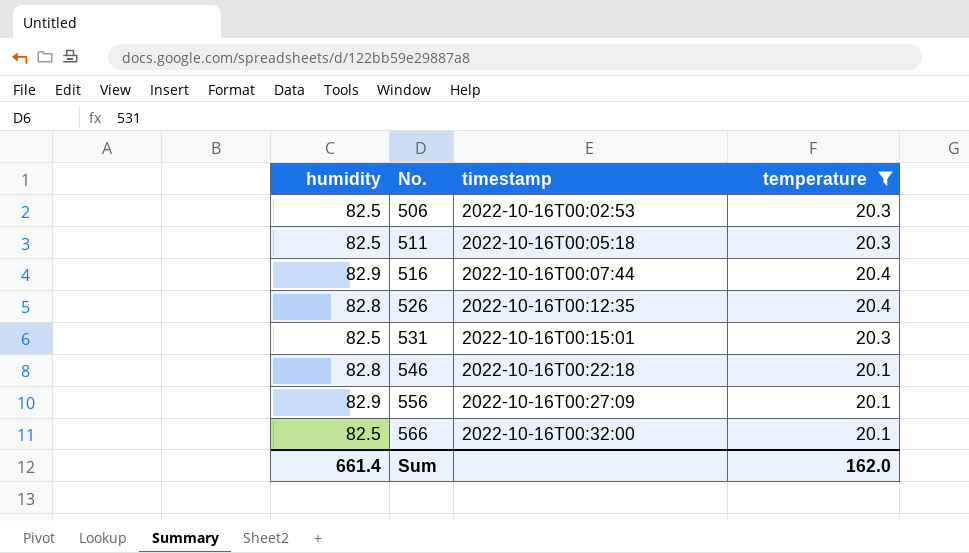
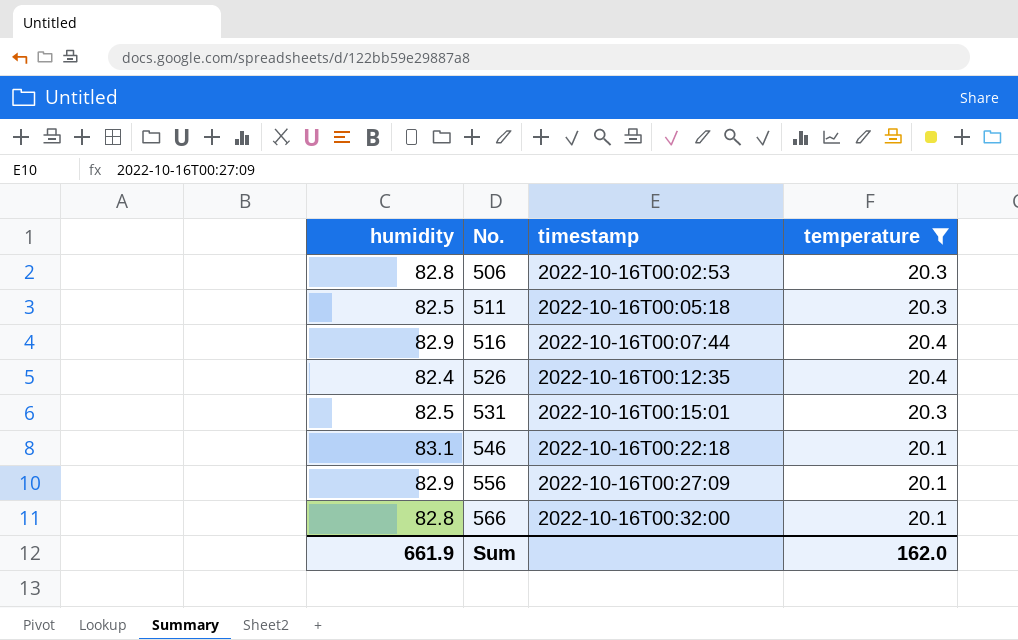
506 | humidity: 82.5 -> 82.8
526 | humidity: 82.8 -> 82.4
546 | humidity: 82.8 -> 83.1
566 | humidity: 82.5 -> 82.8
Sum | humidity: 661.4 -> 661.9

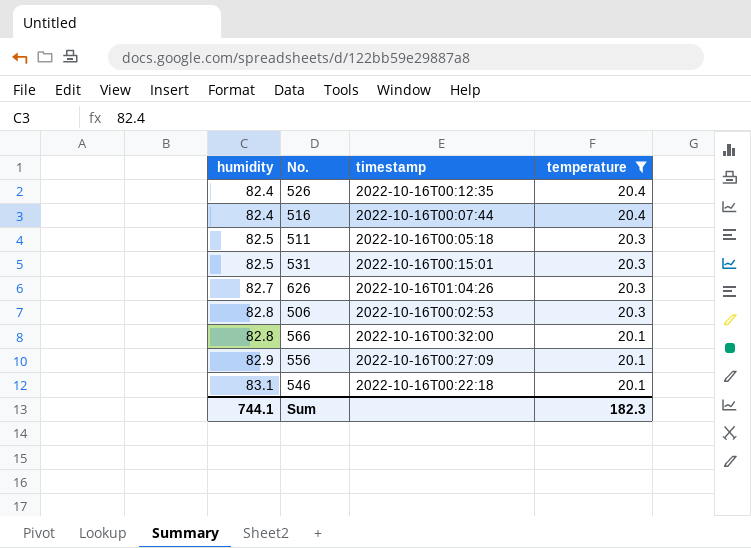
row order: No. ascending -> humidity ascending
516 | humidity: 82.9 -> 82.4
row 626: none -> 82.7 | 2022-10-16T01:04:26 | 20.3
Sum | humidity: 661.9 -> 744.1
Sum | temperature: 162.0 -> 182.3

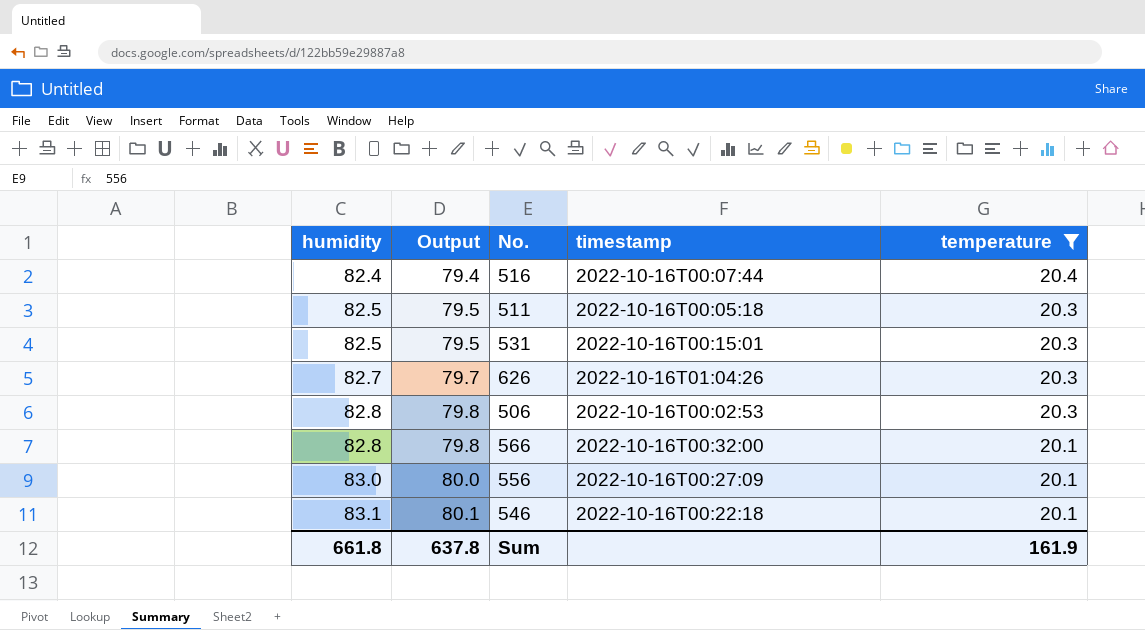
column Output | formula: none -> [humidity] - 3
row 526: 82.4 | 2022-10-16T00:12:35 | 20.4 -> none
556 | humidity: 82.9 -> 83.0
Sum | humidity: 744.1 -> 661.8
Sum | temperature: 182.3 -> 161.9

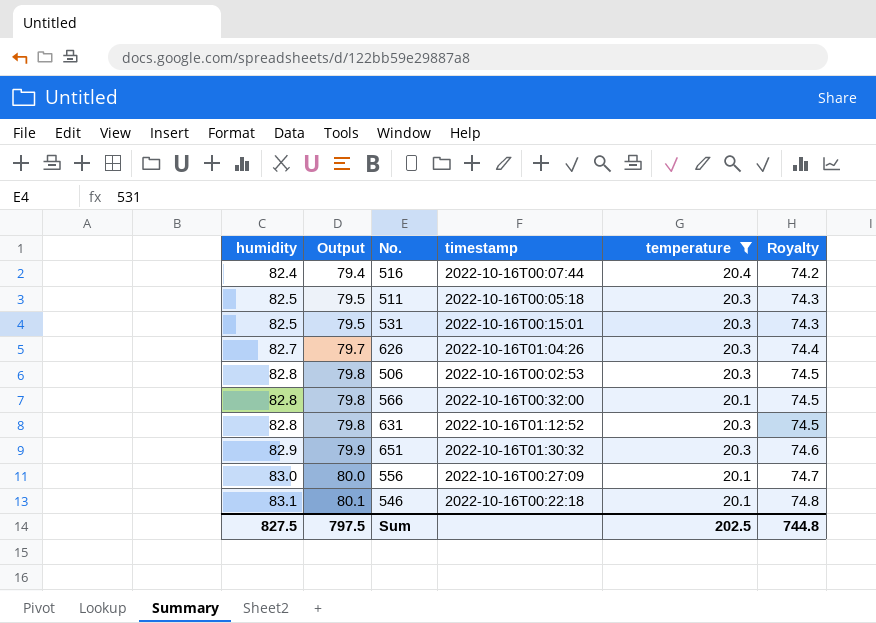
column Royalty | formula: none -> [humidity] * 0.9
row 631: none -> 82.8 | 79.8 | 2022-10-16T01:12:52 | 20.3 | 74.5
row 651: none -> 82.9 | 79.9 | 2022-10-16T01:30:32 | 20.3 | 74.6
Sum | humidity: 661.8 -> 827.5
Sum | Output: 637.8 -> 797.5
Sum | temperature: 161.9 -> 202.5

